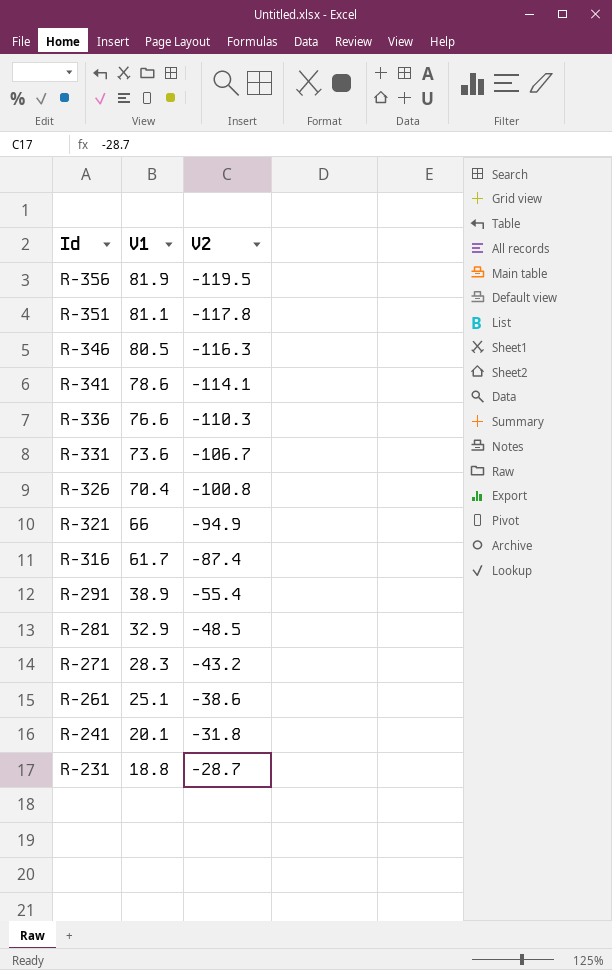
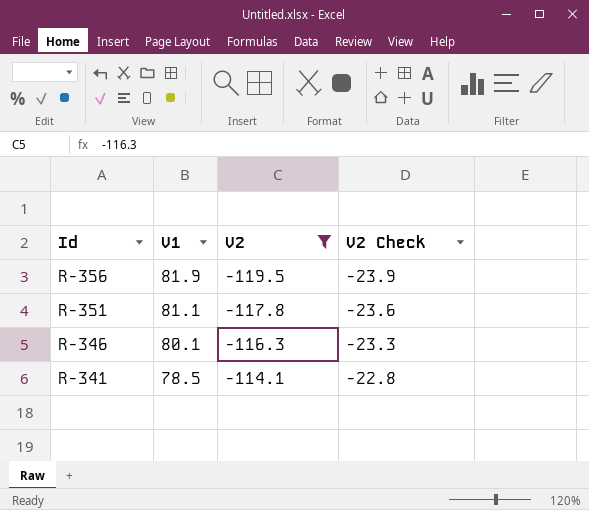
filter: none -> V2 <= -114.1
column V2 Check | formula: none -> [V2] * 0.2
R-346 | V1: 80.5 -> 80.1
R-341 | V1: 78.6 -> 78.5

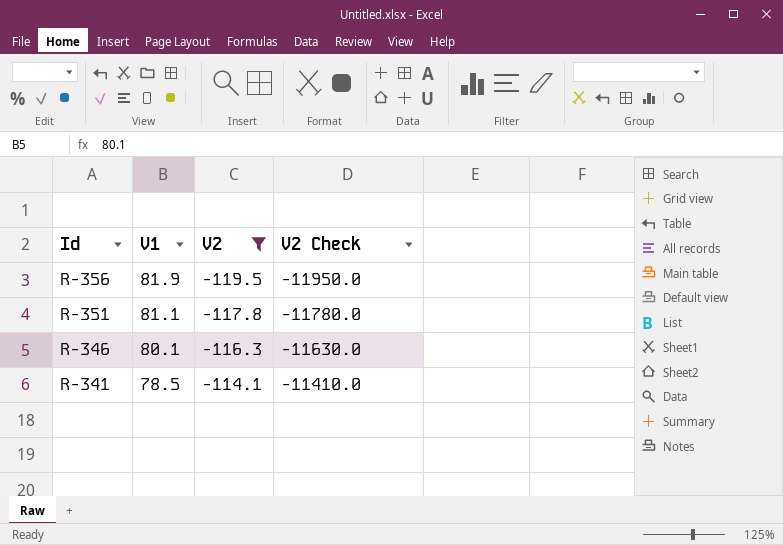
column V2 Check | formula: [V2] * 0.2 -> [V2] * 100

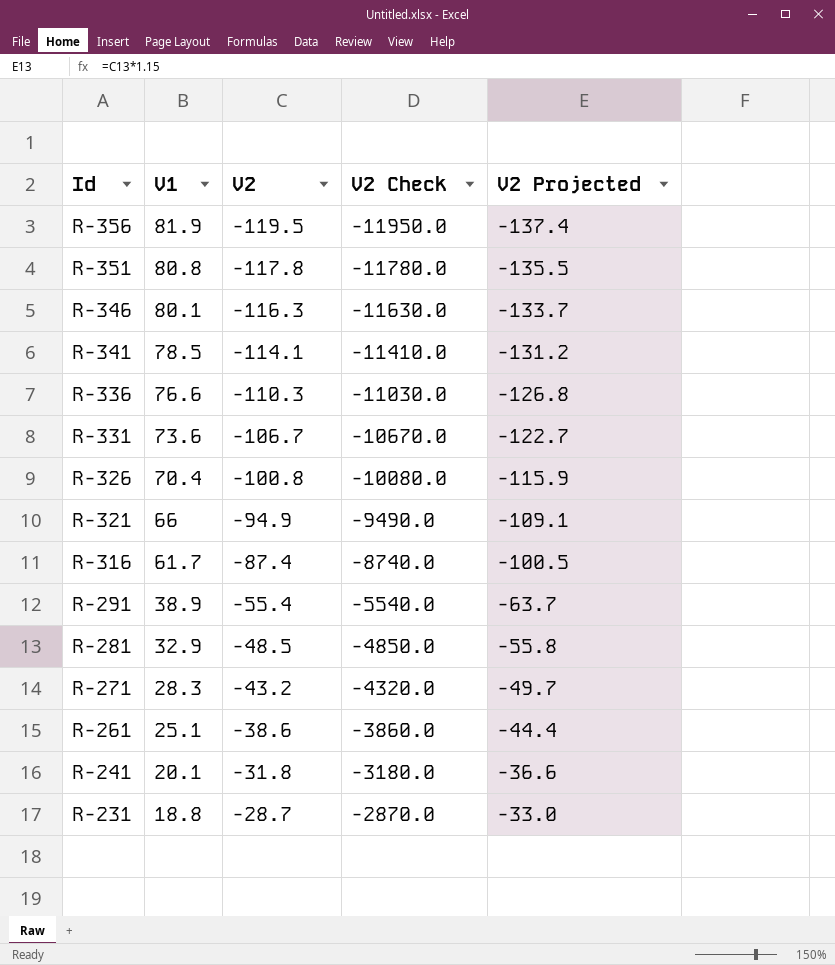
filter: V2 <= -114.1 -> none
column V2 Projected | formula: none -> [V2] * 1.15
R-351 | V1: 81.1 -> 80.8

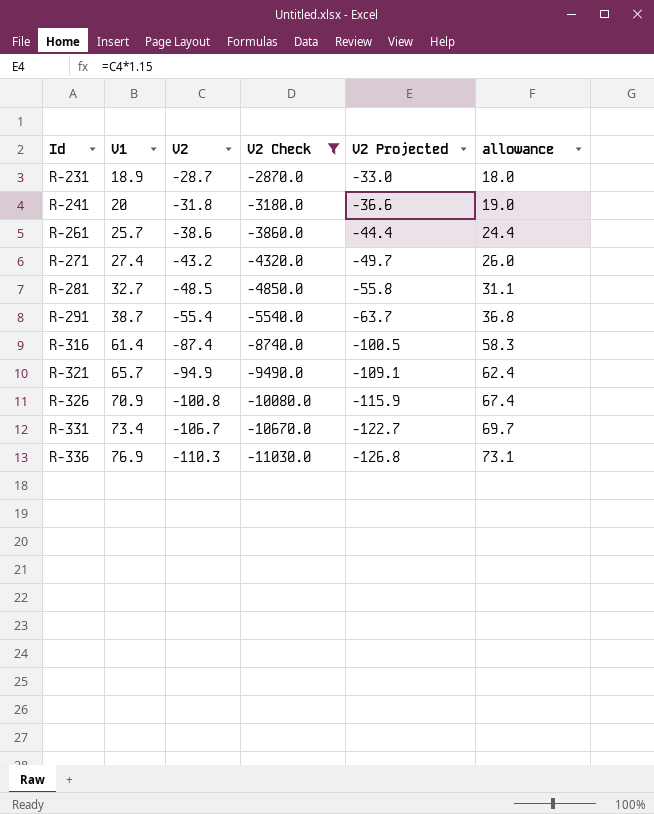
filter: none -> V2 Check >= -11030.0
row order: Id descending -> Id ascending
column allowance | formula: none -> [V1] * 0.95
R-231 | V1: 18.8 -> 18.9
R-241 | V1: 20.1 -> 20
R-261 | V1: 25.1 -> 25.7
R-271 | V1: 28.3 -> 27.4
R-281 | V1: 32.9 -> 32.7
R-291 | V1: 38.9 -> 38.7
R-316 | V1: 61.7 -> 61.4
R-321 | V1: 66 -> 65.7
R-326 | V1: 70.4 -> 70.9
R-331 | V1: 73.6 -> 73.4
R-336 | V1: 76.6 -> 76.9

